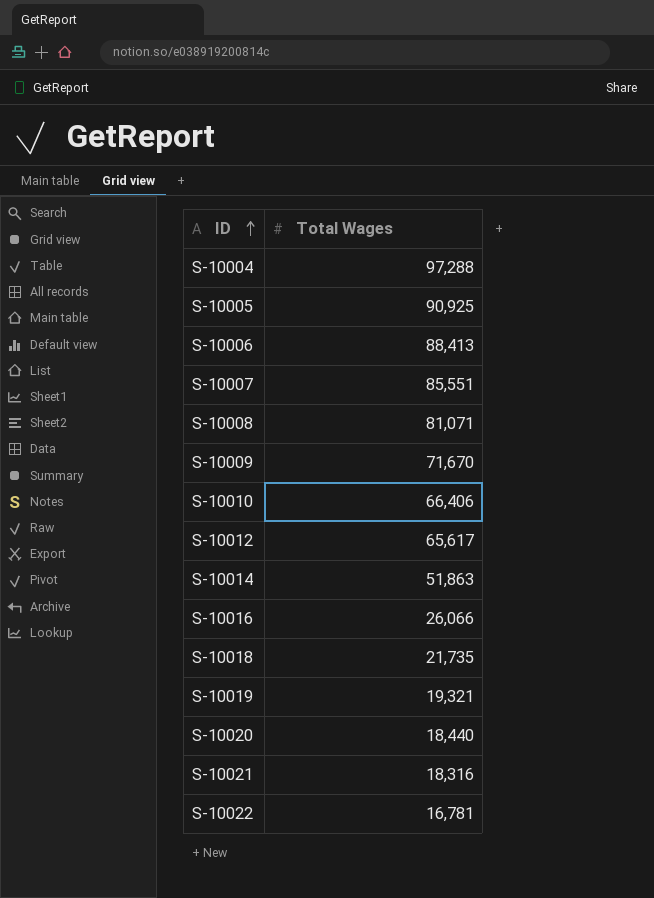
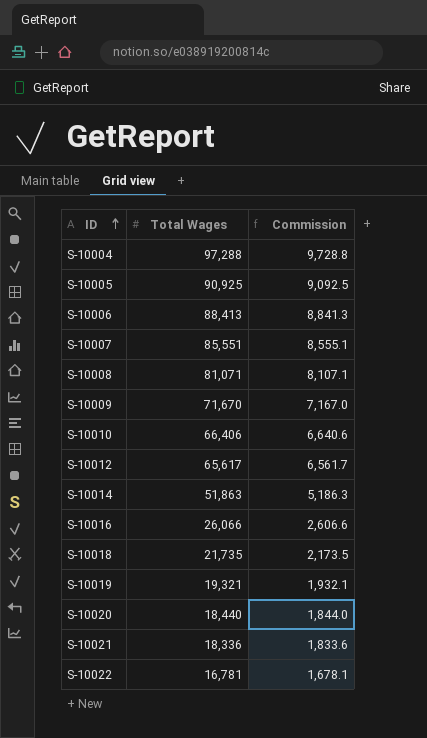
column Commission | formula: none -> [Total Wages] * 0.1
S-10021 | Total Wages: 18,316 -> 18,336

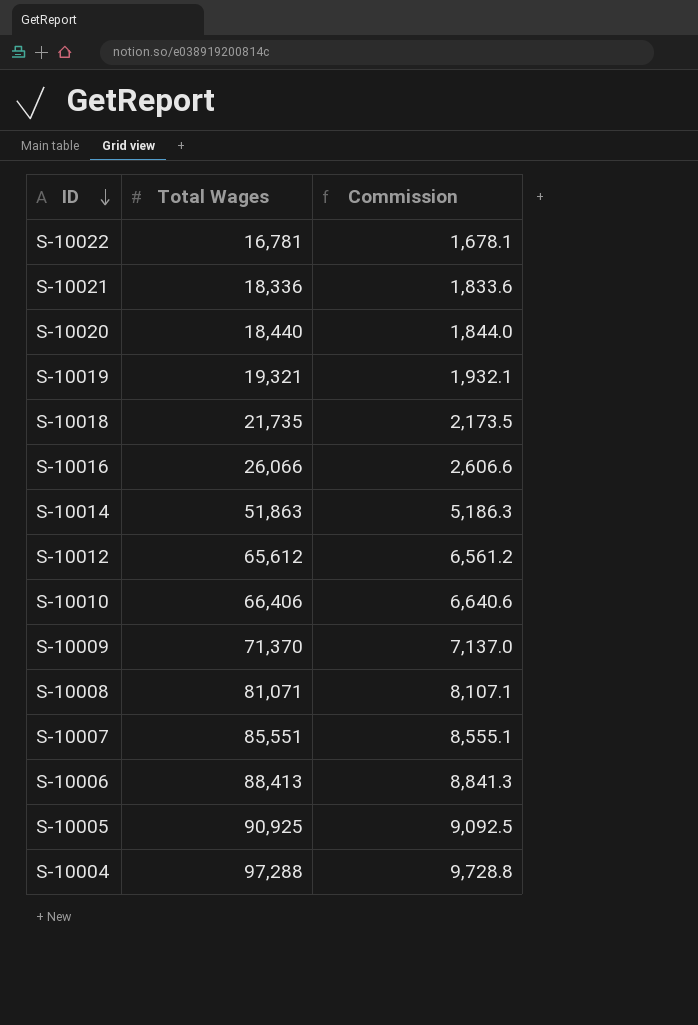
row order: ID ascending -> ID descending
S-10012 | Total Wages: 65,617 -> 65,612
S-10012 | Commission: 6,561.7 -> 6,561.2
S-10009 | Total Wages: 71,670 -> 71,370
S-10009 | Commission: 7,167.0 -> 7,137.0

